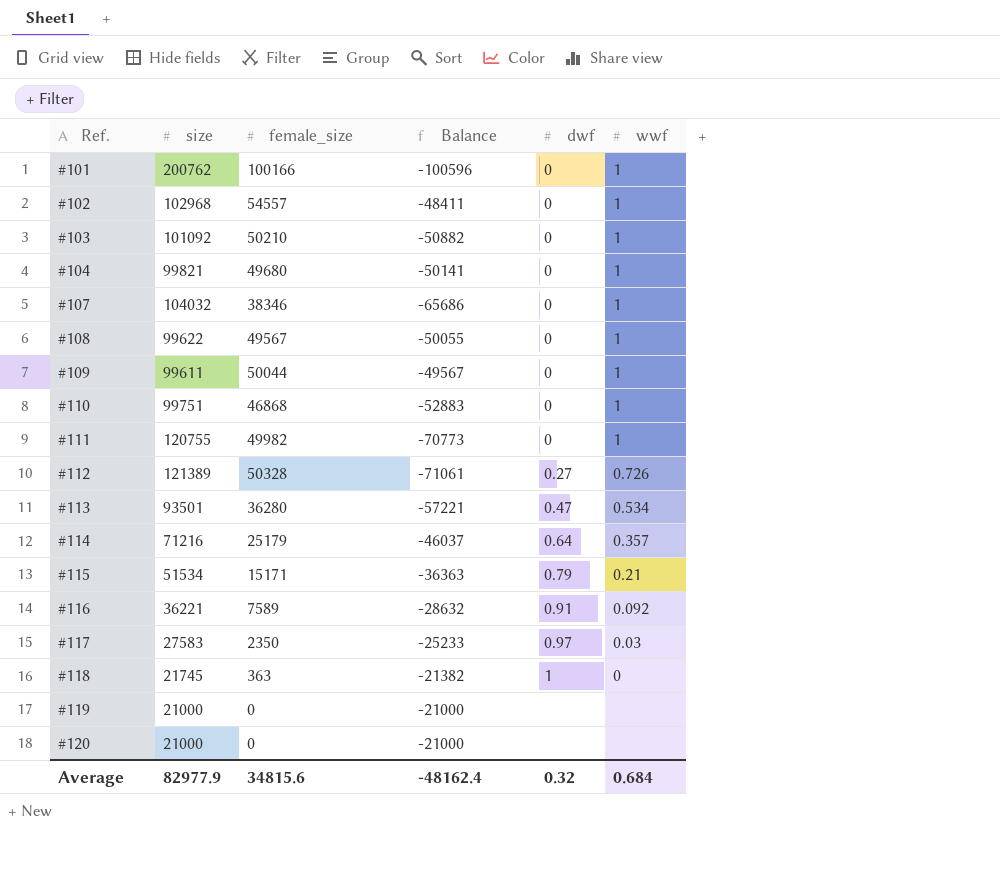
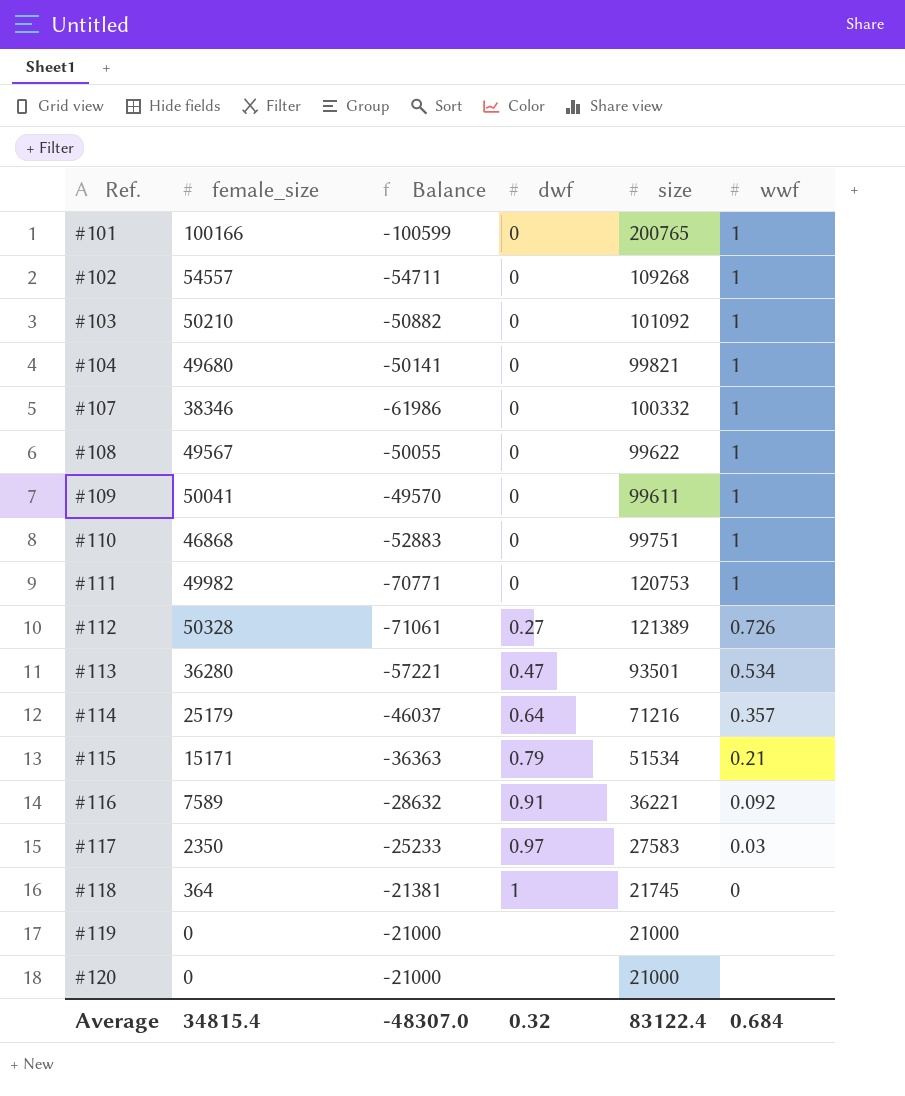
column size | position: 2 -> 5
#101 | Balance: -100596 -> -100599
#101 | size: 200762 -> 200765
#102 | Balance: -48411 -> -54711
#102 | size: 102968 -> 109268
#107 | Balance: -65686 -> -61986
#107 | size: 104032 -> 100332
#109 | female_size: 50044 -> 50041
#109 | Balance: -49567 -> -49570
#111 | Balance: -70773 -> -70771
#111 | size: 120755 -> 120753
#118 | female_size: 363 -> 364
#118 | Balance: -21382 -> -21381
Average | female_size: 34815.6 -> 34815.4
Average | Balance: -48162.4 -> -48307.0
Average | size: 82977.9 -> 83122.4

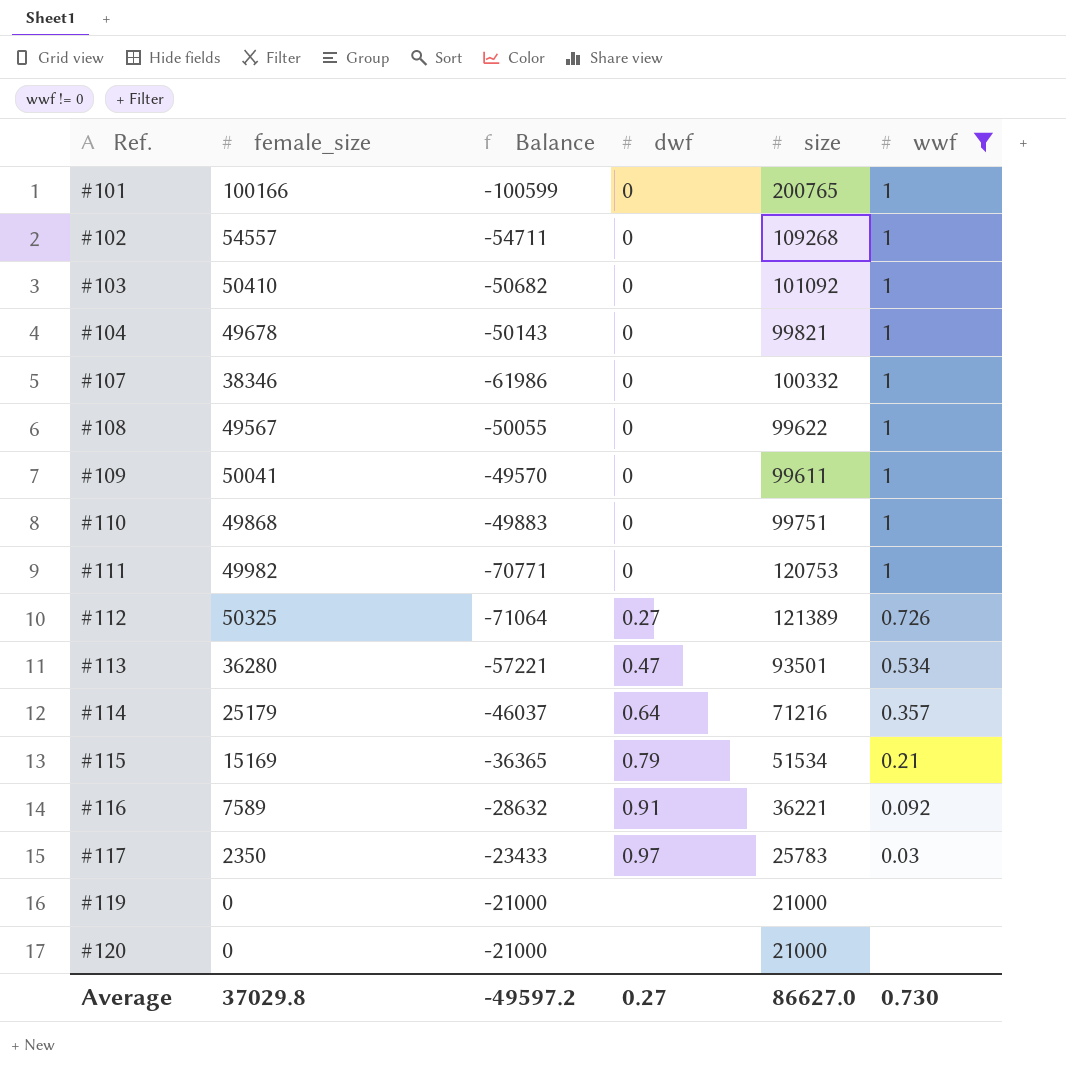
filter: none -> wwf != 0
#103 | female_size: 50210 -> 50410
#103 | Balance: -50882 -> -50682
#104 | female_size: 49680 -> 49678
#104 | Balance: -50141 -> -50143
#110 | female_size: 46868 -> 49868
#110 | Balance: -52883 -> -49883
#112 | female_size: 50328 -> 50325
#112 | Balance: -71061 -> -71064
#115 | female_size: 15171 -> 15169
#115 | Balance: -36363 -> -36365
#117 | Balance: -25233 -> -23433
#117 | size: 27583 -> 25783
Average | female_size: 34815.4 -> 37029.8
Average | Balance: -48307.0 -> -49597.2
Average | dwf: 0.32 -> 0.27
Average | size: 83122.4 -> 86627.0
Average | wwf: 0.684 -> 0.730

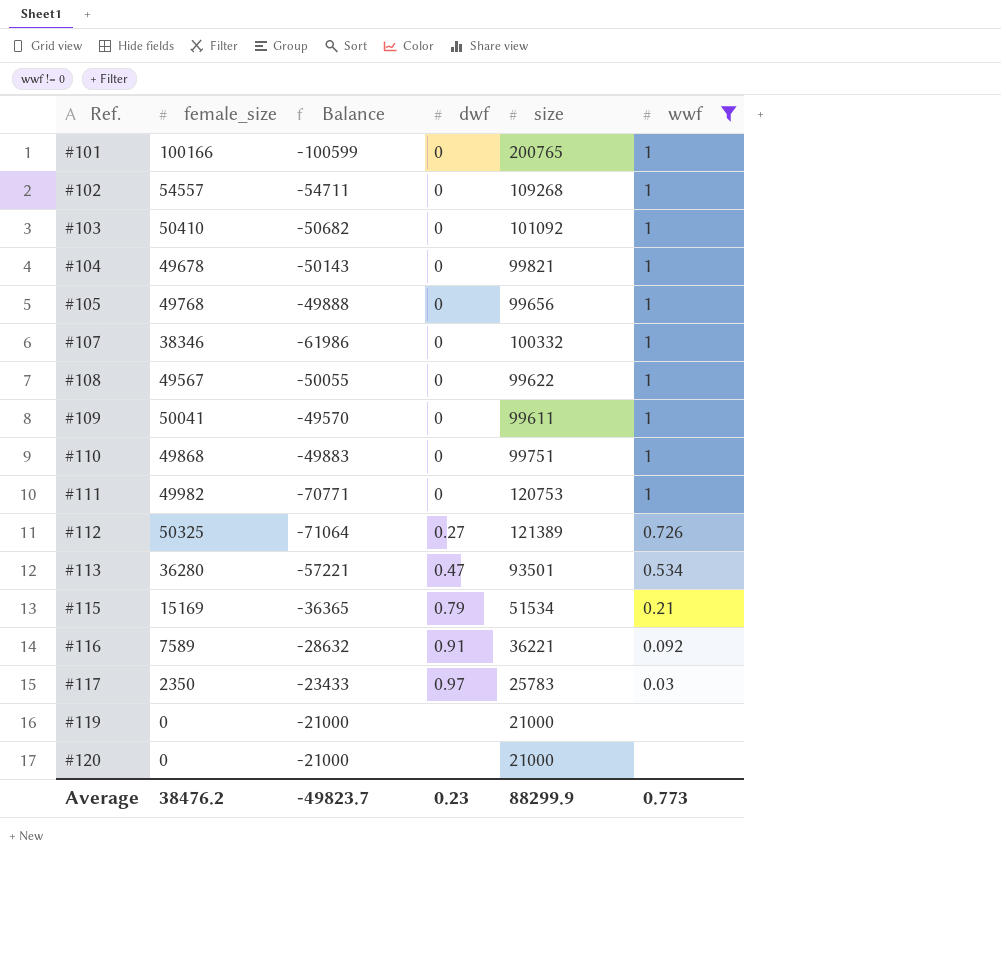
row #114: 25179 | -46037 | 0.64 | 71216 | 0.357 -> none
row #105: none -> 49768 | -49888 | 0 | 99656 | 1
Average | female_size: 37029.8 -> 38476.2
Average | Balance: -49597.2 -> -49823.7
Average | dwf: 0.27 -> 0.23
Average | size: 86627.0 -> 88299.9
Average | wwf: 0.730 -> 0.773

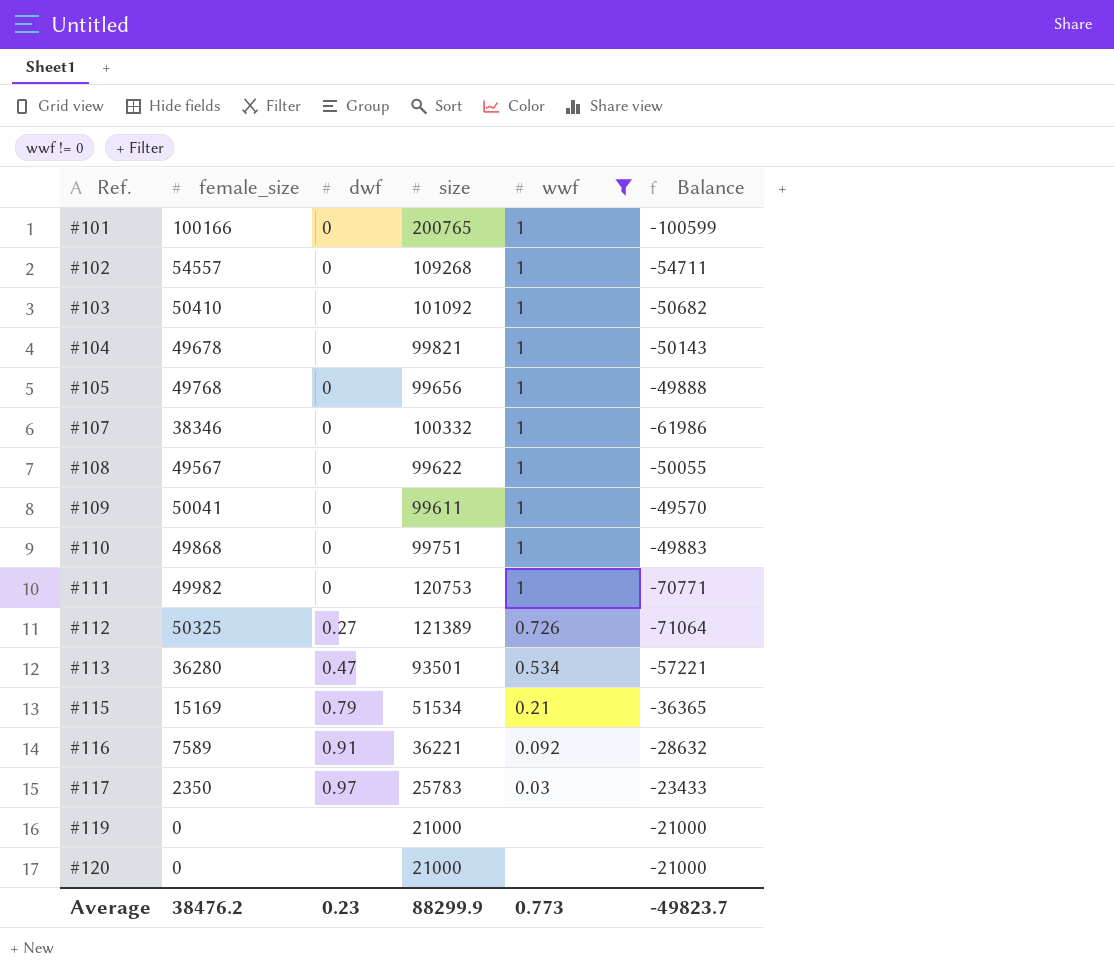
column Balance | position: 3 -> 6

